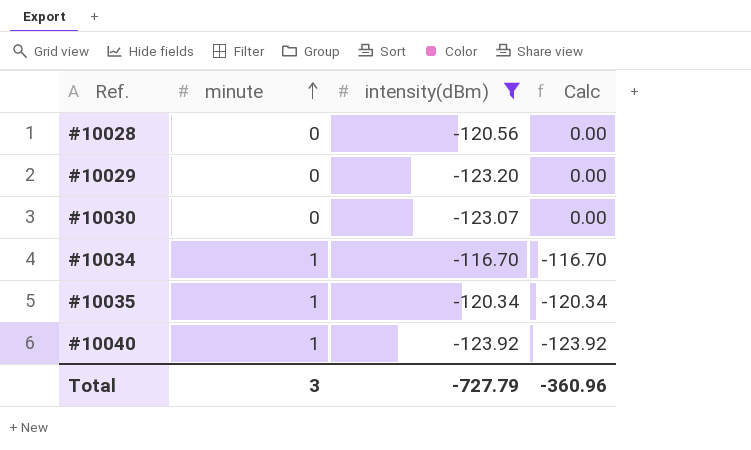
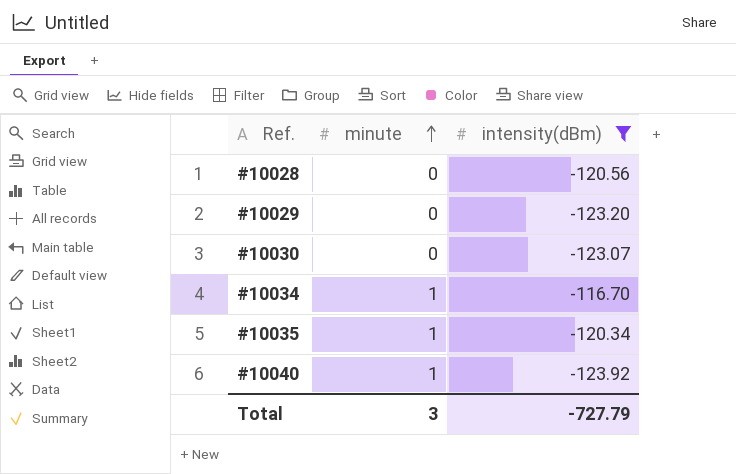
column Calc | formula: [minute] * [intensity(dBm)] -> none

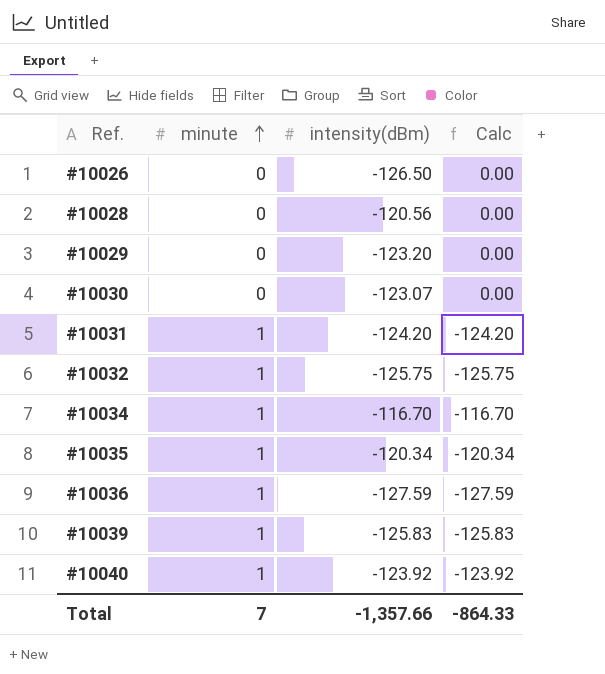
filter: intensity(dBm) >= -123.92 -> none
column Calc | formula: none -> [minute] * [intensity(dBm)]
Total | minute: 3 -> 7
Total | intensity(dBm): -727.79 -> -1,357.66

